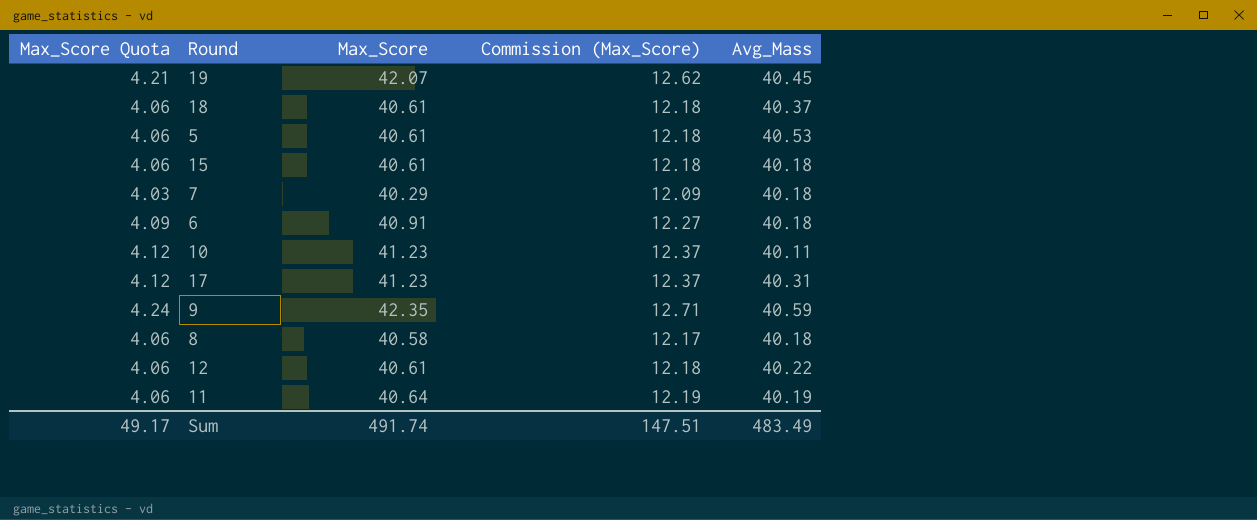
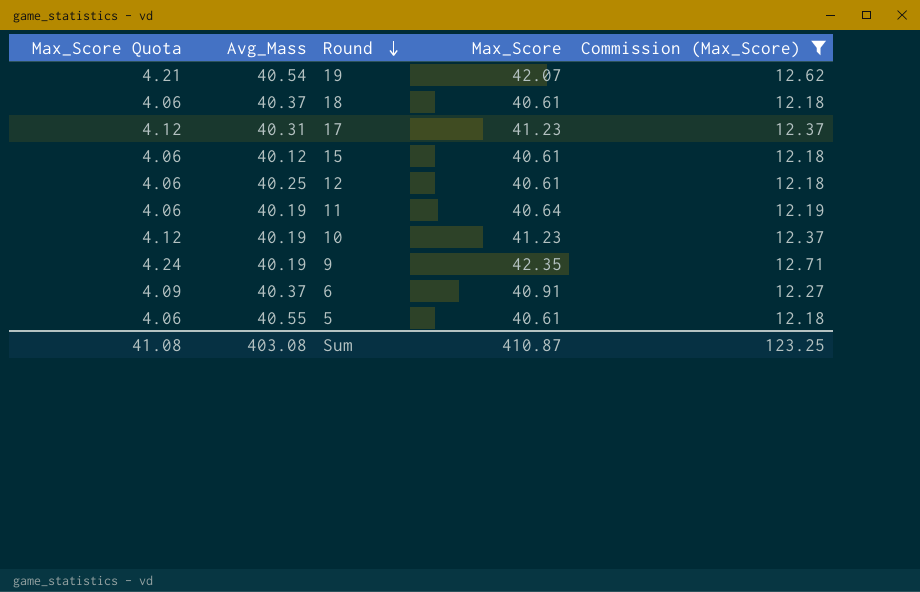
filter: none -> Commission (Max_Score) >= 12.18
row order: none -> Round descending
column Avg_Mass | position: 5 -> 2
19 | Avg_Mass: 40.45 -> 40.54
15 | Avg_Mass: 40.18 -> 40.12
12 | Avg_Mass: 40.22 -> 40.25
10 | Avg_Mass: 40.11 -> 40.19
9 | Avg_Mass: 40.59 -> 40.19
6 | Avg_Mass: 40.18 -> 40.37
5 | Avg_Mass: 40.53 -> 40.55
Sum | Max_Score Quota: 49.17 -> 41.08
Sum | Avg_Mass: 483.49 -> 403.08
Sum | Max_Score: 491.74 -> 410.87
Sum | Commission (Max_Score): 147.51 -> 123.25

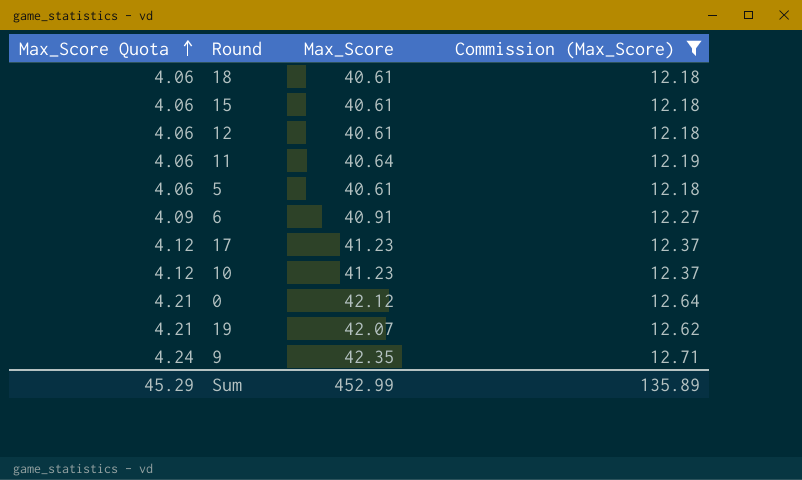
row order: Round descending -> Max_Score Quota ascending
column Avg_Mass | position: 2 -> none
row 0: none -> 4.21 | 42.12 | 12.64
Sum | Max_Score Quota: 41.08 -> 45.29
Sum | Max_Score: 410.87 -> 452.99
Sum | Commission (Max_Score): 123.25 -> 135.89

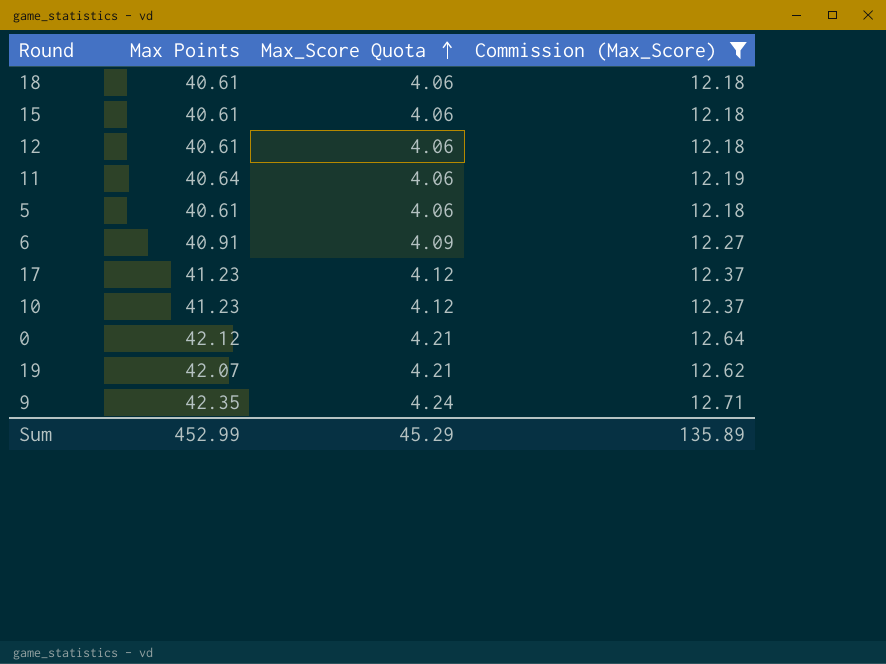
column name: Max_Score -> Max Points
column Max_Score Quota | position: 1 -> 3

